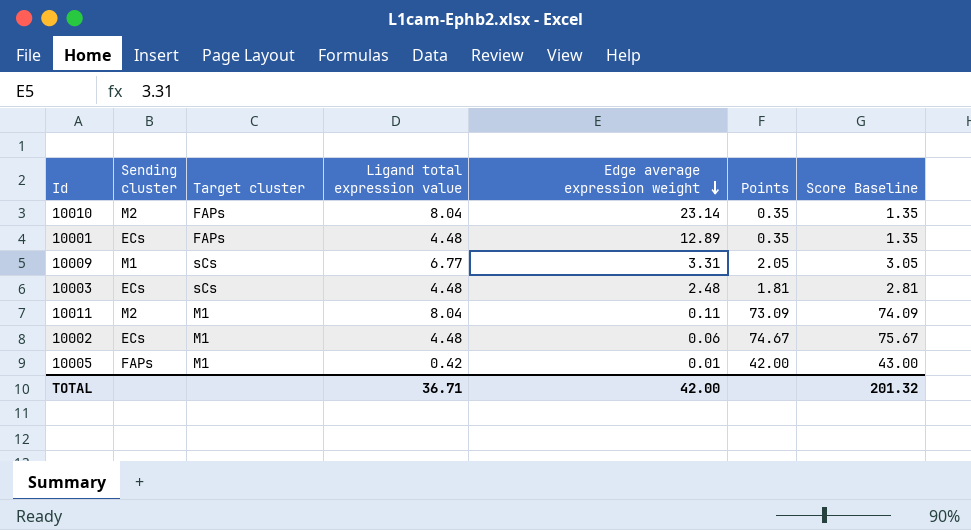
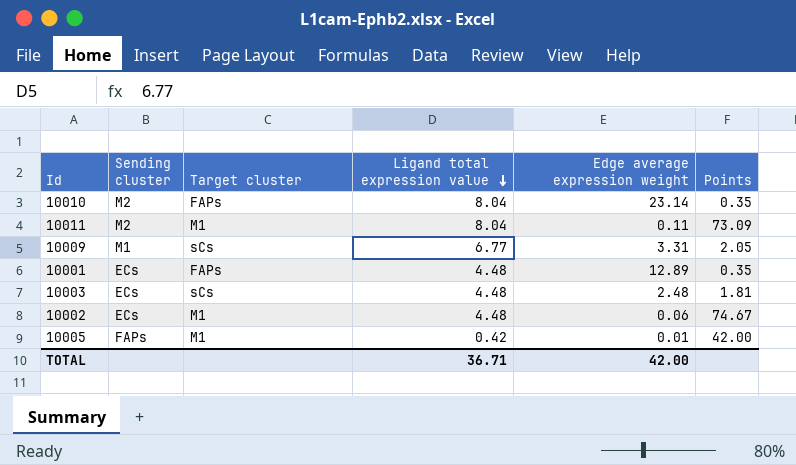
row order: Edge average expression weight descending -> Ligand total expression value descending
column Score Baseline | formula: [Points] + 1 -> none

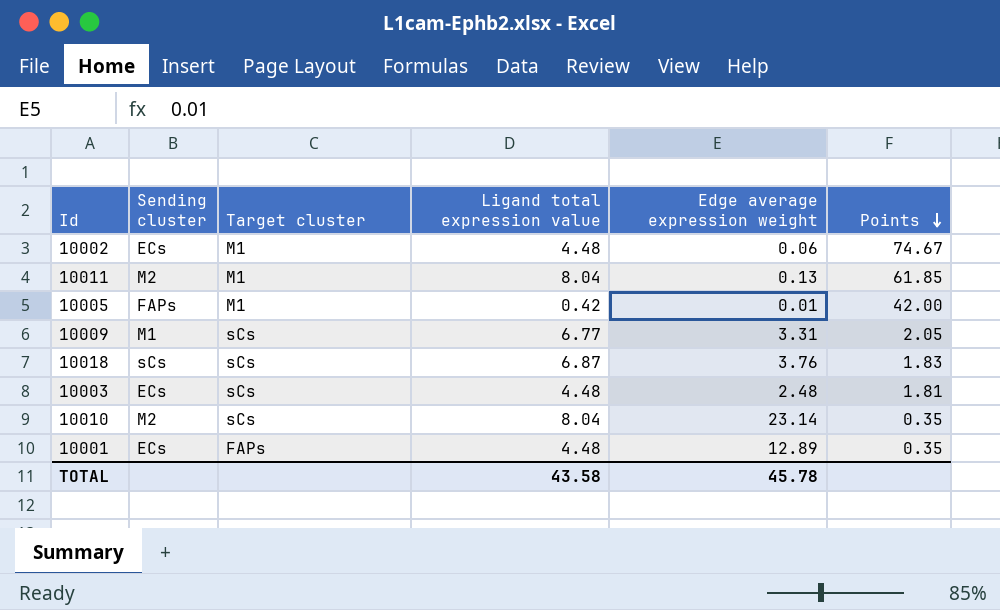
row order: Ligand total expression value descending -> Points descending
10011 | Edge average expression weight: 0.11 -> 0.13
10011 | Points: 73.09 -> 61.85
row 10018: none -> sCs | sCs | 6.87 | 3.76 | 1.83
10010 | Target cluster: FAPs -> sCs
TOTAL | Ligand total expression value: 36.71 -> 43.58
TOTAL | Edge average expression weight: 42.00 -> 45.78

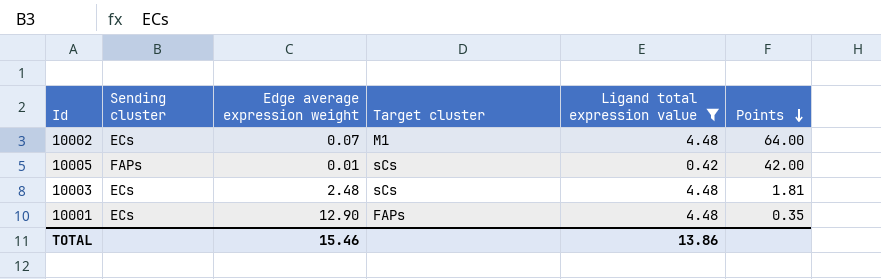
filter: none -> Ligand total expression value <= 4.48
column Edge average expression weight | position: 5 -> 3
10002 | Edge average expression weight: 0.06 -> 0.07
10002 | Points: 74.67 -> 64.00
10005 | Target cluster: M1 -> sCs
10001 | Edge average expression weight: 12.89 -> 12.90
TOTAL | Edge average expression weight: 45.78 -> 15.46
TOTAL | Ligand total expression value: 43.58 -> 13.86

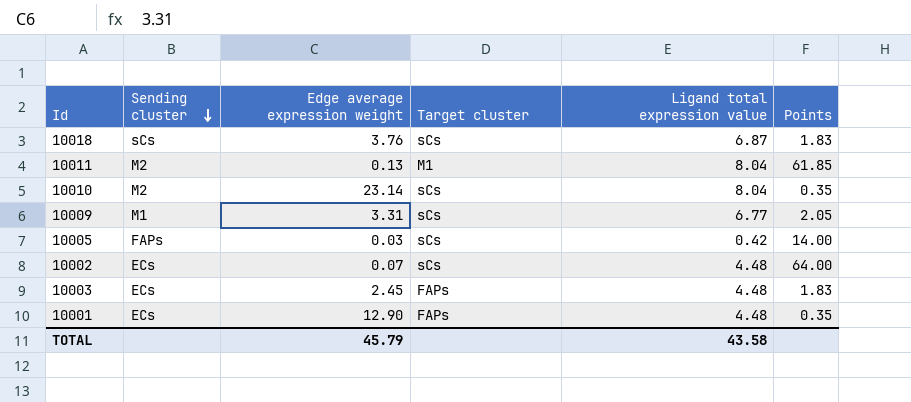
filter: Ligand total expression value <= 4.48 -> none
row order: Points descending -> Sending cluster descending
10005 | Edge average expression weight: 0.01 -> 0.03
10005 | Points: 42.00 -> 14.00
10002 | Target cluster: M1 -> sCs
10003 | Edge average expression weight: 2.48 -> 2.45
10003 | Target cluster: sCs -> FAPs
10003 | Points: 1.81 -> 1.83
TOTAL | Edge average expression weight: 15.46 -> 45.79
TOTAL | Ligand total expression value: 13.86 -> 43.58

